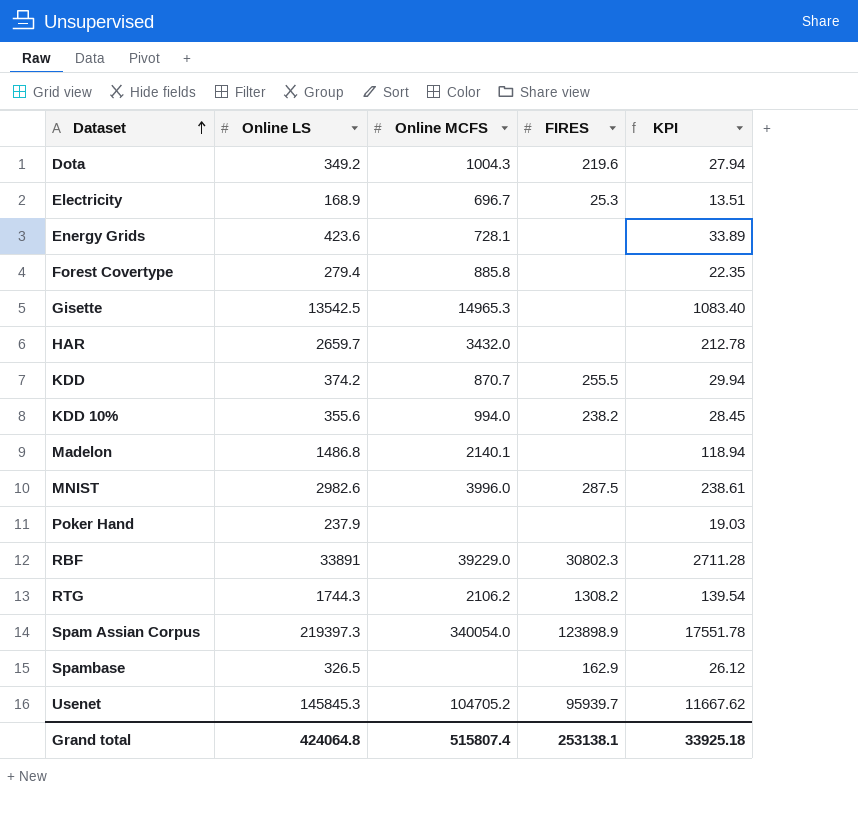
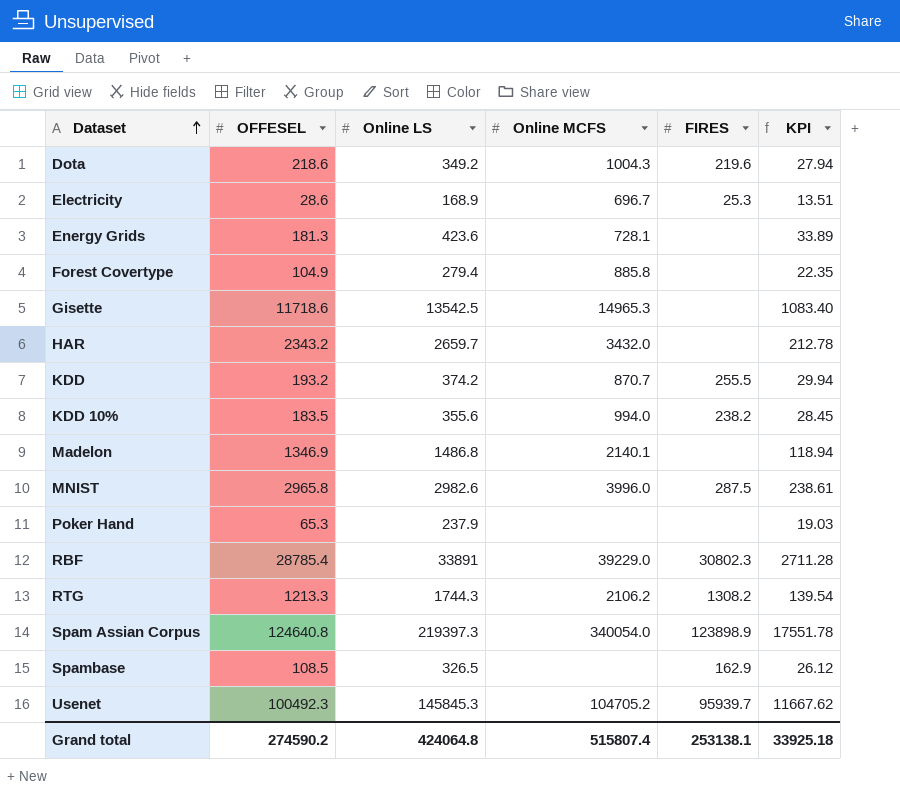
column OFFESEL | position: none -> 2

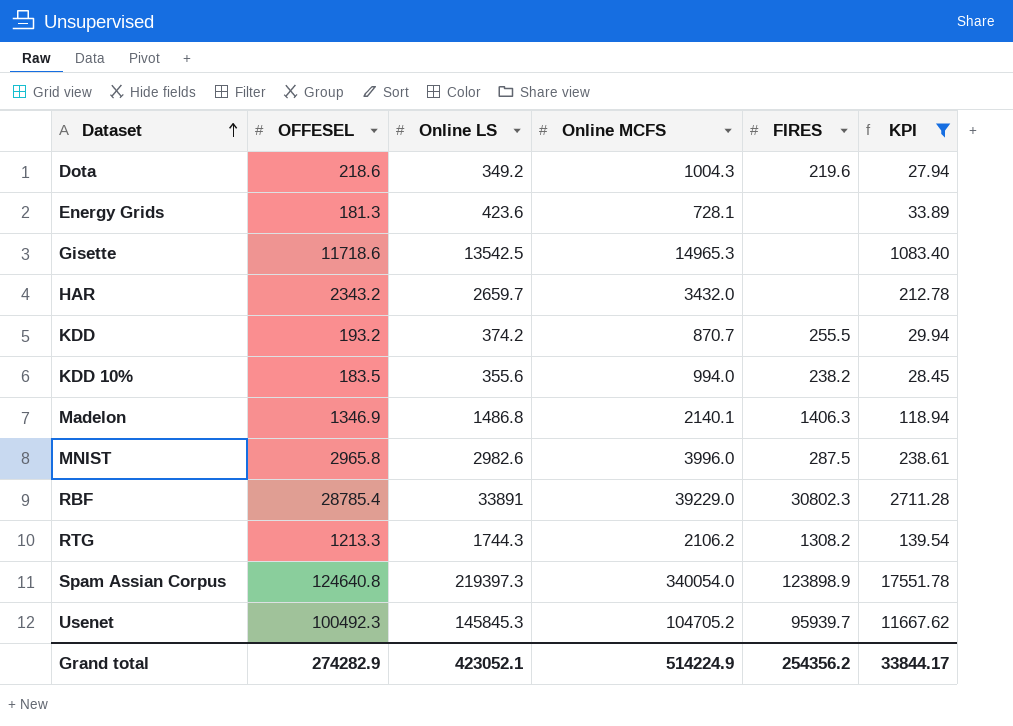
filter: none -> KPI >= 27.94
Madelon | FIRES: none -> 1406.3
Grand total | OFFESEL: 274590.2 -> 274282.9
Grand total | Online LS: 424064.8 -> 423052.1
Grand total | Online MCFS: 515807.4 -> 514224.9
Grand total | FIRES: 253138.1 -> 254356.2
Grand total | KPI: 33925.18 -> 33844.17

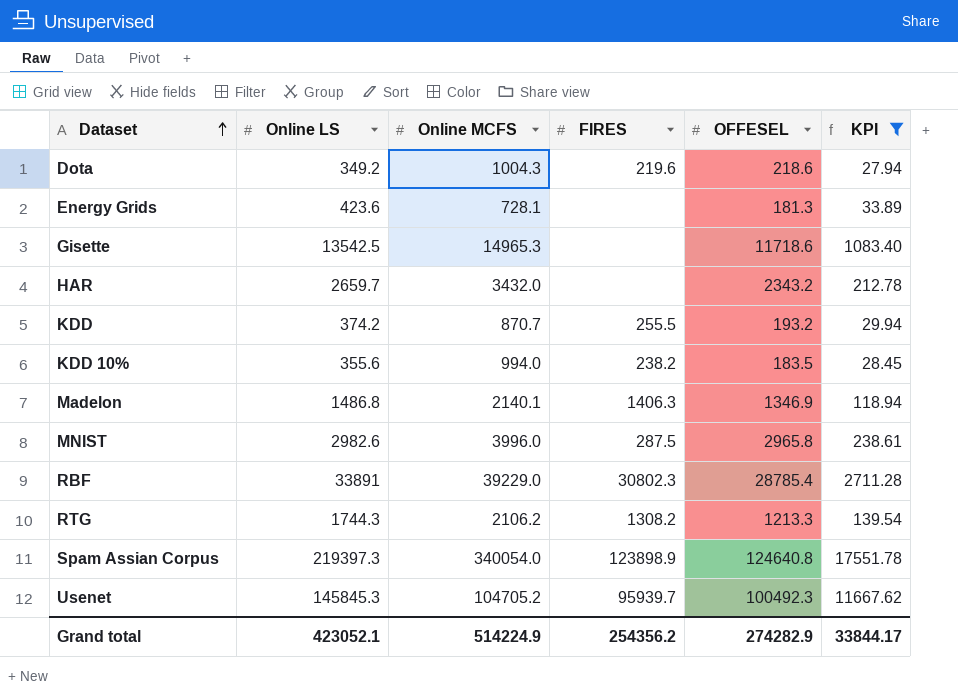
column OFFESEL | position: 2 -> 5

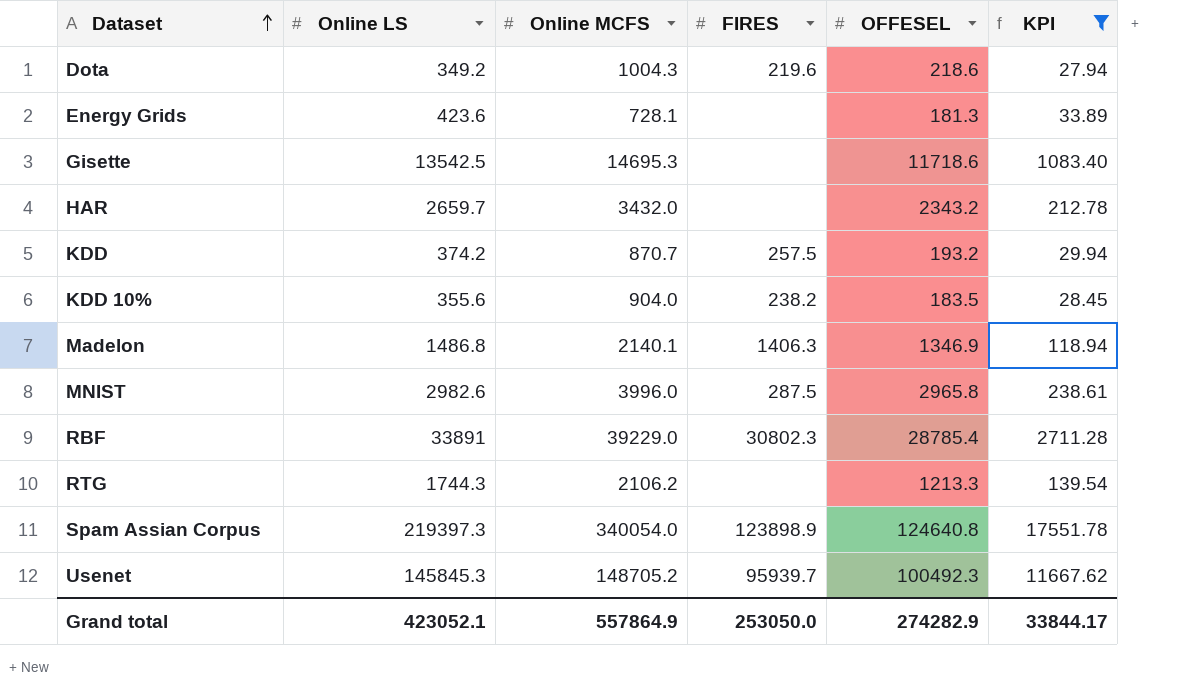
Gisette | Online MCFS: 14965.3 -> 14695.3
KDD | FIRES: 255.5 -> 257.5
KDD 10% | Online MCFS: 994.0 -> 904.0
RTG | FIRES: 1308.2 -> none
Usenet | Online MCFS: 104705.2 -> 148705.2
Grand total | Online MCFS: 514224.9 -> 557864.9
Grand total | FIRES: 254356.2 -> 253050.0

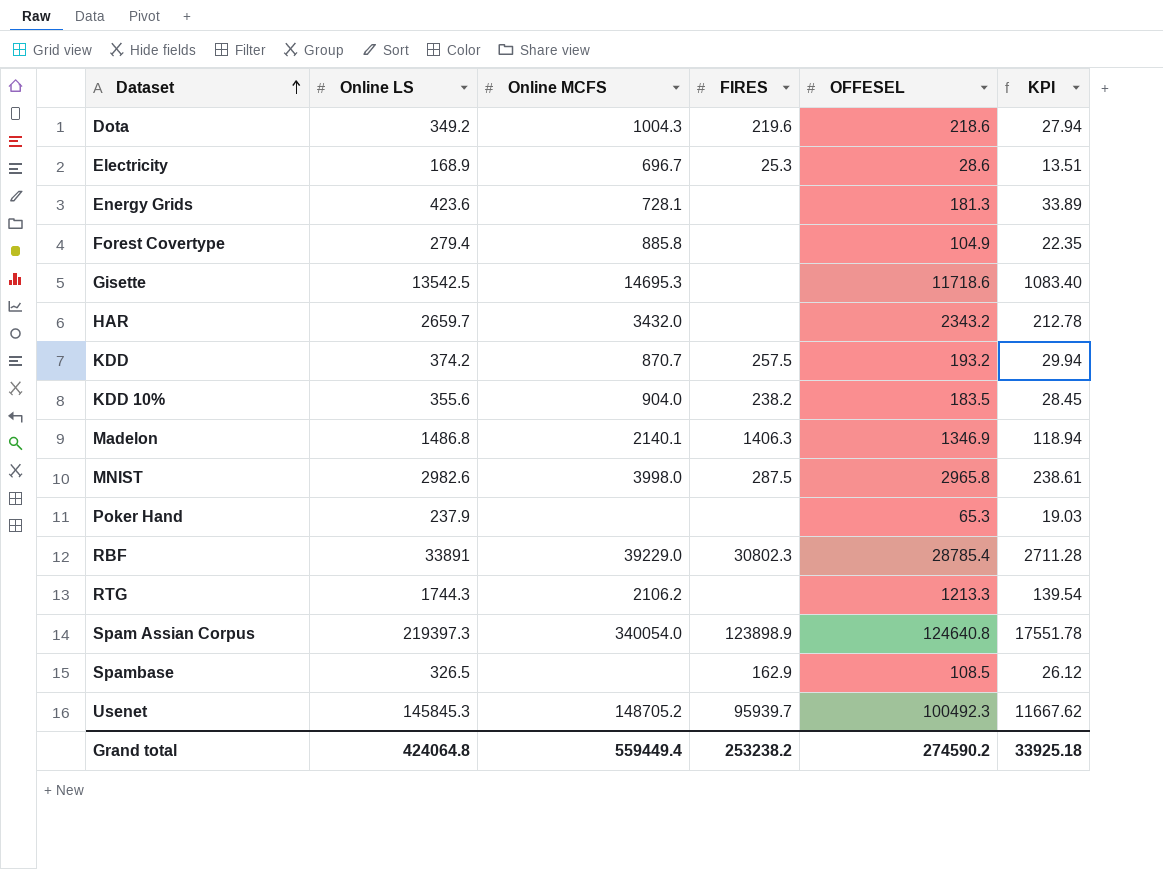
filter: KPI >= 27.94 -> none
MNIST | Online MCFS: 3996.0 -> 3998.0
Grand total | Online LS: 423052.1 -> 424064.8
Grand total | Online MCFS: 557864.9 -> 559449.4
Grand total | FIRES: 253050.0 -> 253238.2
Grand total | OFFESEL: 274282.9 -> 274590.2
Grand total | KPI: 33844.17 -> 33925.18

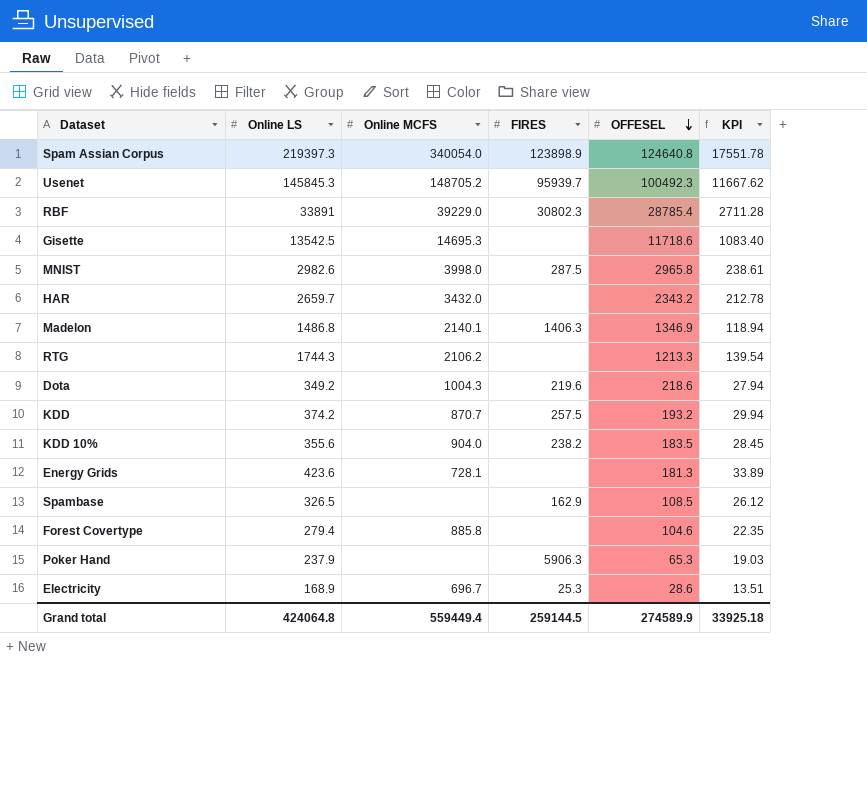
row order: Dataset ascending -> OFFESEL descending
Forest Covertype | OFFESEL: 104.9 -> 104.6
Poker Hand | FIRES: none -> 5906.3
Grand total | FIRES: 253238.2 -> 259144.5
Grand total | OFFESEL: 274590.2 -> 274589.9

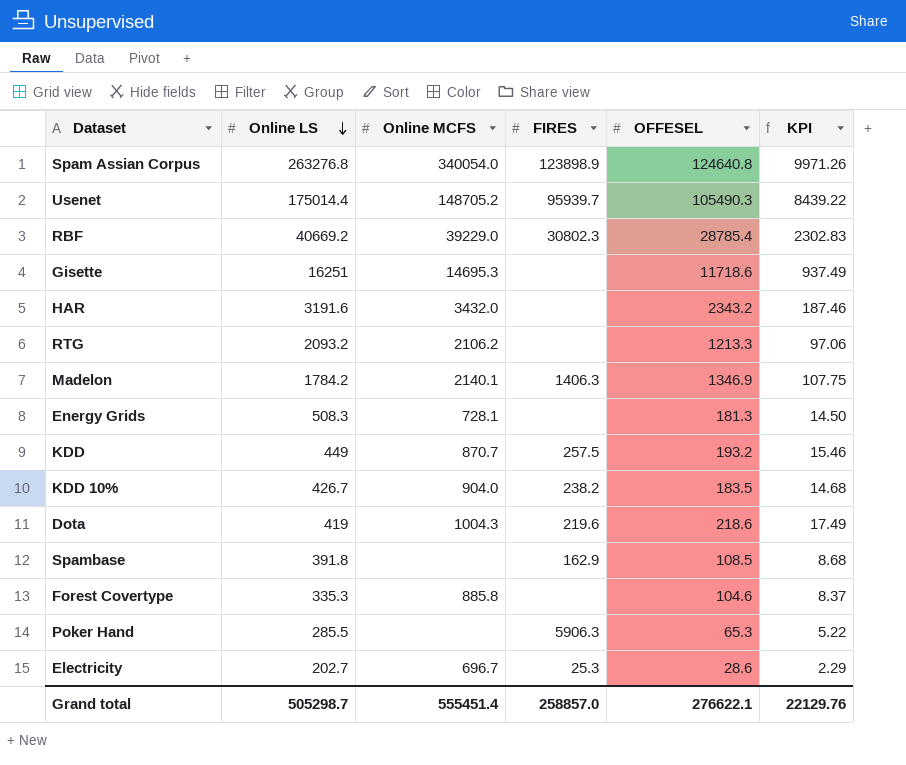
row order: OFFESEL descending -> Online LS descending
column KPI | formula: [Online LS] * 0.08 -> [OFFESEL] * 0.08
row MNIST: 2982.6 | 3998.0 | 287.5 | 2965.8 | 238.61 -> none
Spam Assian Corpus | Online LS: 219397.3 -> 263276.8
Usenet | Online LS: 145845.3 -> 175014.4
Usenet | OFFESEL: 100492.3 -> 105490.3
RBF | Online LS: 33891 -> 40669.2
Gisette | Online LS: 13542.5 -> 16251
HAR | Online LS: 2659.7 -> 3191.6
RTG | Online LS: 1744.3 -> 2093.2
Madelon | Online LS: 1486.8 -> 1784.2
Energy Grids | Online LS: 423.6 -> 508.3
KDD | Online LS: 374.2 -> 449
KDD 10% | Online LS: 355.6 -> 426.7
Dota | Online LS: 349.2 -> 419
Spambase | Online LS: 326.5 -> 391.8
Forest Covertype | Online LS: 279.4 -> 335.3
Poker Hand | Online LS: 237.9 -> 285.5
Electricity | Online LS: 168.9 -> 202.7
Grand total | Online LS: 424064.8 -> 505298.7
Grand total | Online MCFS: 559449.4 -> 555451.4
Grand total | FIRES: 259144.5 -> 258857.0
Grand total | OFFESEL: 274589.9 -> 276622.1
Grand total | KPI: 33925.18 -> 22129.76

